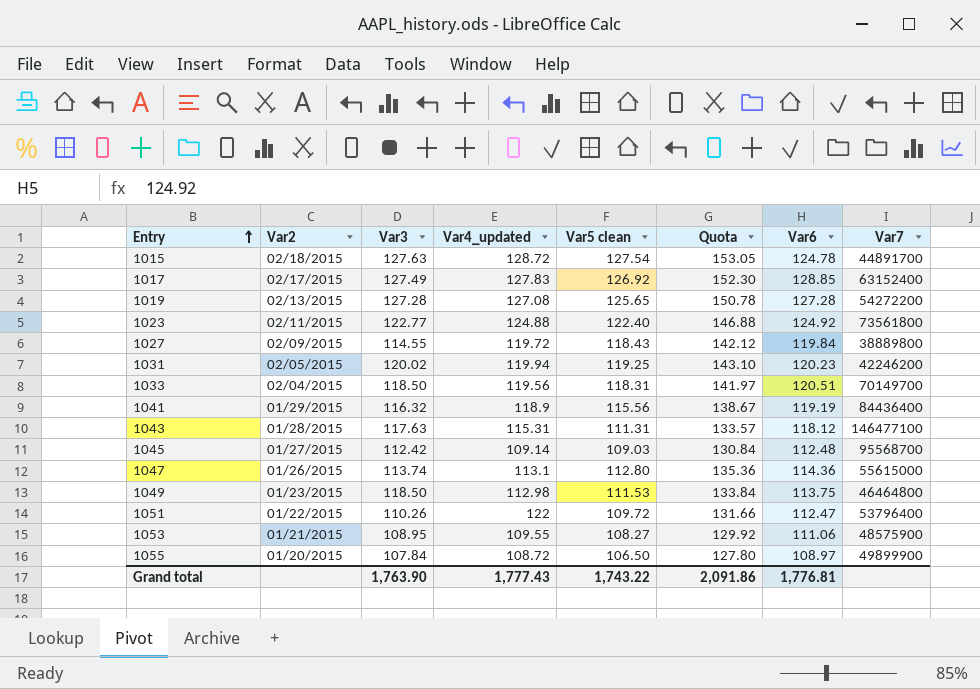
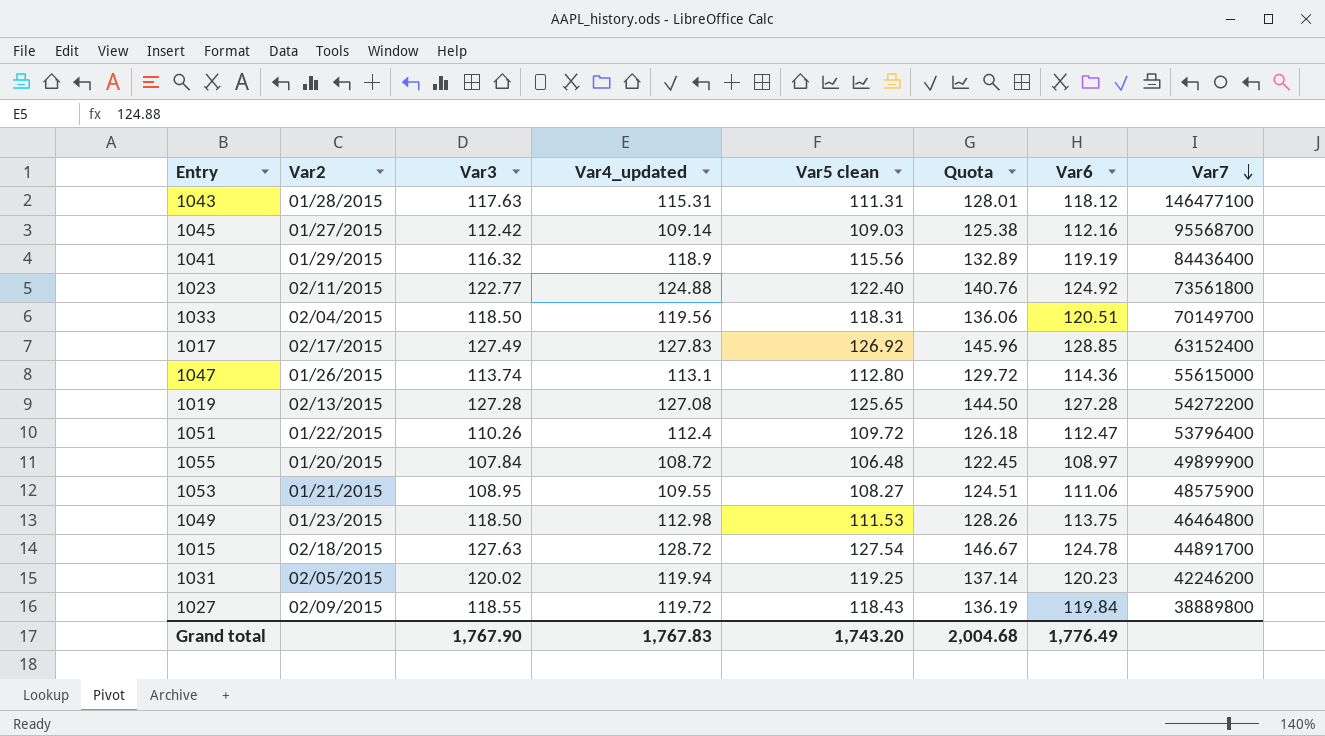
row order: Entry ascending -> Var7 descending
column Quota | formula: [Var5 clean] * 1.2 -> [Var5 clean] * 1.15
1045 | Var6: 112.48 -> 112.16
1051 | Var4_updated: 122 -> 112.4
1055 | Var5 clean: 106.50 -> 106.48
1027 | Var3: 114.55 -> 118.55
Grand total | Var3: 1,763.90 -> 1,767.90
Grand total | Var4_updated: 1,777.43 -> 1,767.83
Grand total | Var5 clean: 1,743.22 -> 1,743.20
Grand total | Quota: 2,091.86 -> 2,004.68
Grand total | Var6: 1,776.81 -> 1,776.49

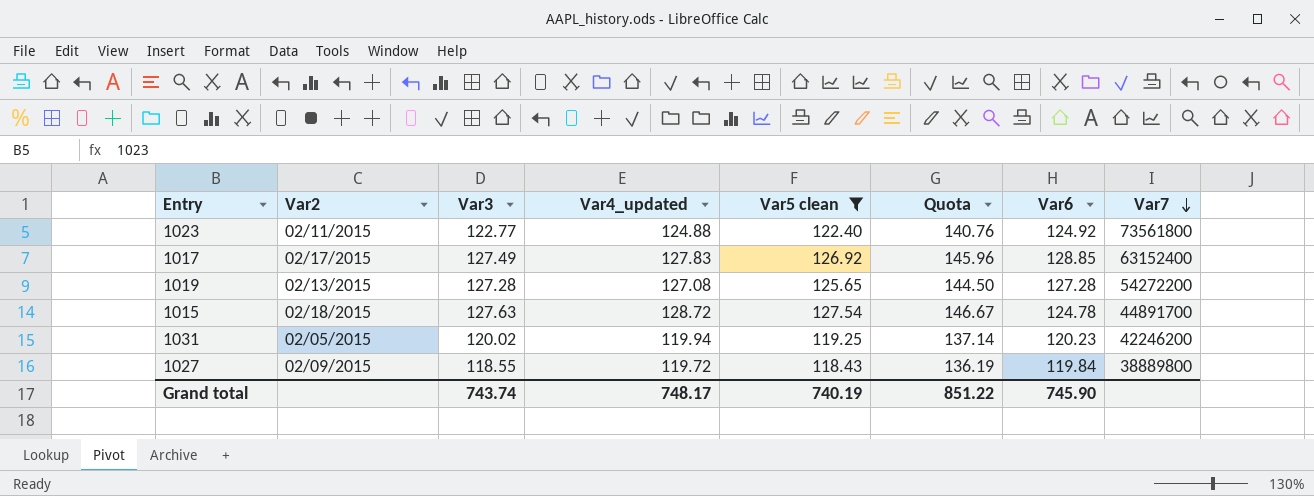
filter: none -> Var5 clean >= 118.43
Grand total | Var3: 1,767.90 -> 743.74
Grand total | Var4_updated: 1,767.83 -> 748.17
Grand total | Var5 clean: 1,743.20 -> 740.19
Grand total | Quota: 2,004.68 -> 851.22
Grand total | Var6: 1,776.49 -> 745.90

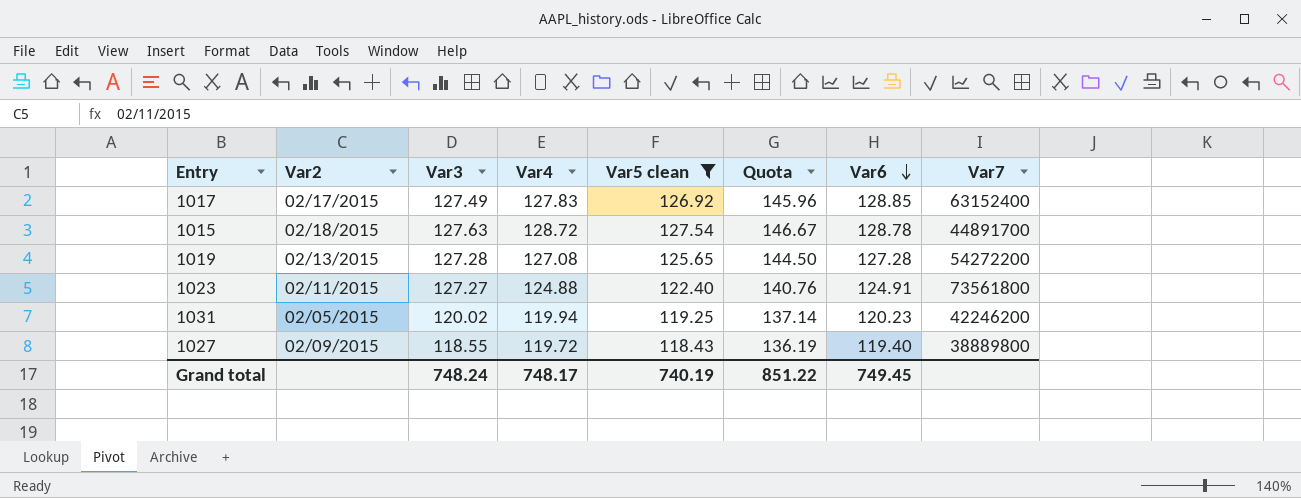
row order: Var7 descending -> Var6 descending
column name: Var4_updated -> Var4
1015 | Var6: 124.78 -> 128.78
1023 | Var3: 122.77 -> 127.27
1023 | Var6: 124.92 -> 124.91
1027 | Var6: 119.84 -> 119.40
Grand total | Var3: 743.74 -> 748.24
Grand total | Var6: 745.90 -> 749.45

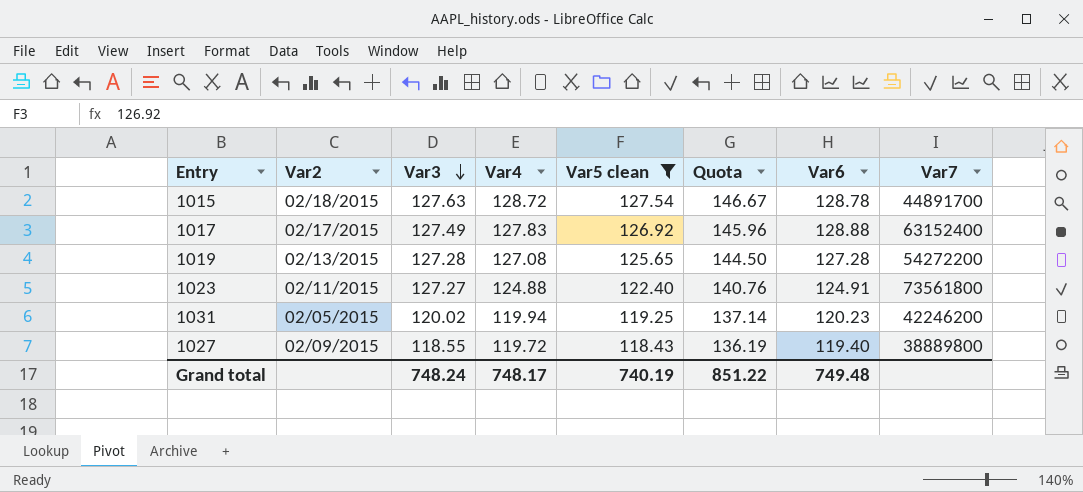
row order: Var6 descending -> Var3 descending
1017 | Var6: 128.85 -> 128.88
Grand total | Var6: 749.45 -> 749.48

